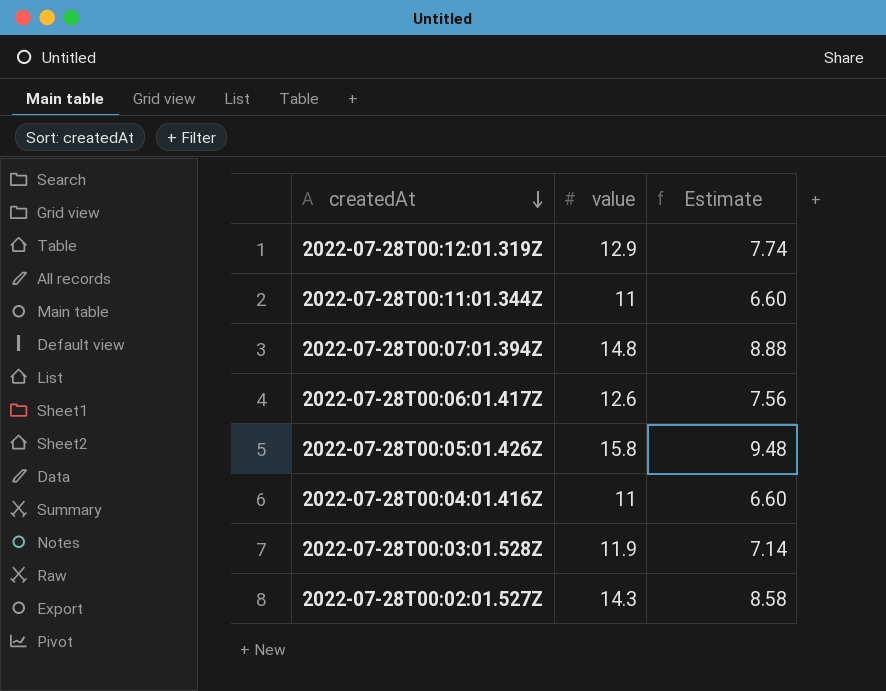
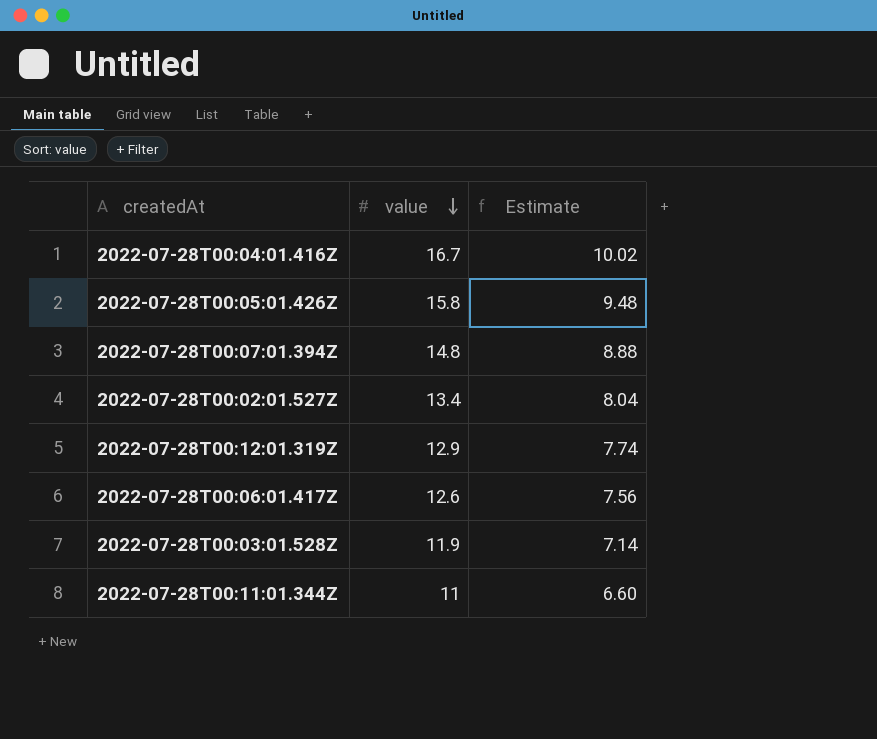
row order: createdAt descending -> value descending
2022-07-28T00:04:01.416Z | value: 11 -> 16.7
2022-07-28T00:04:01.416Z | Estimate: 6.60 -> 10.02
2022-07-28T00:02:01.527Z | value: 14.3 -> 13.4
2022-07-28T00:02:01.527Z | Estimate: 8.58 -> 8.04

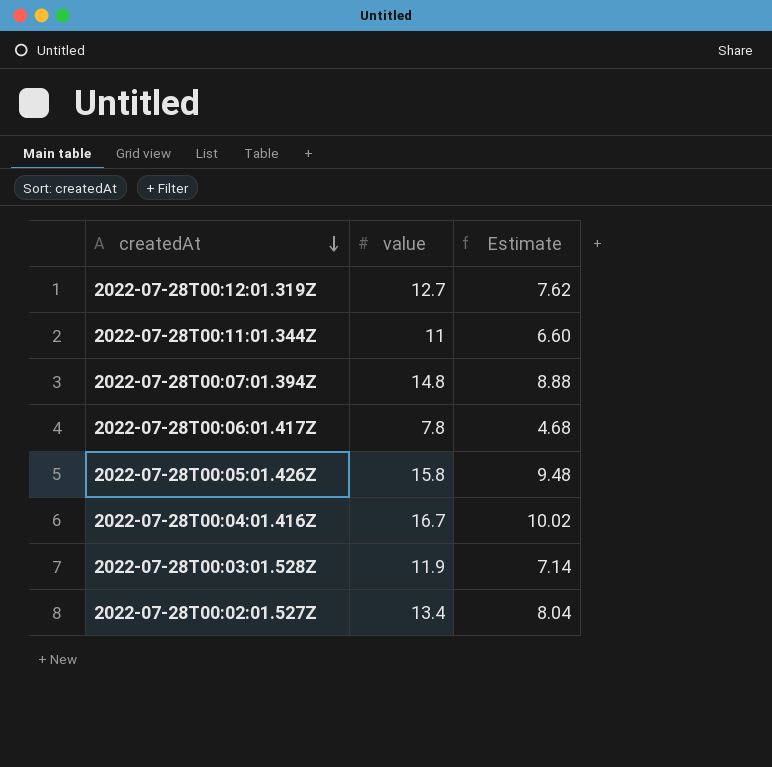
row order: value descending -> createdAt descending
2022-07-28T00:12:01.319Z | value: 12.9 -> 12.7
2022-07-28T00:12:01.319Z | Estimate: 7.74 -> 7.62
2022-07-28T00:06:01.417Z | value: 12.6 -> 7.8
2022-07-28T00:06:01.417Z | Estimate: 7.56 -> 4.68

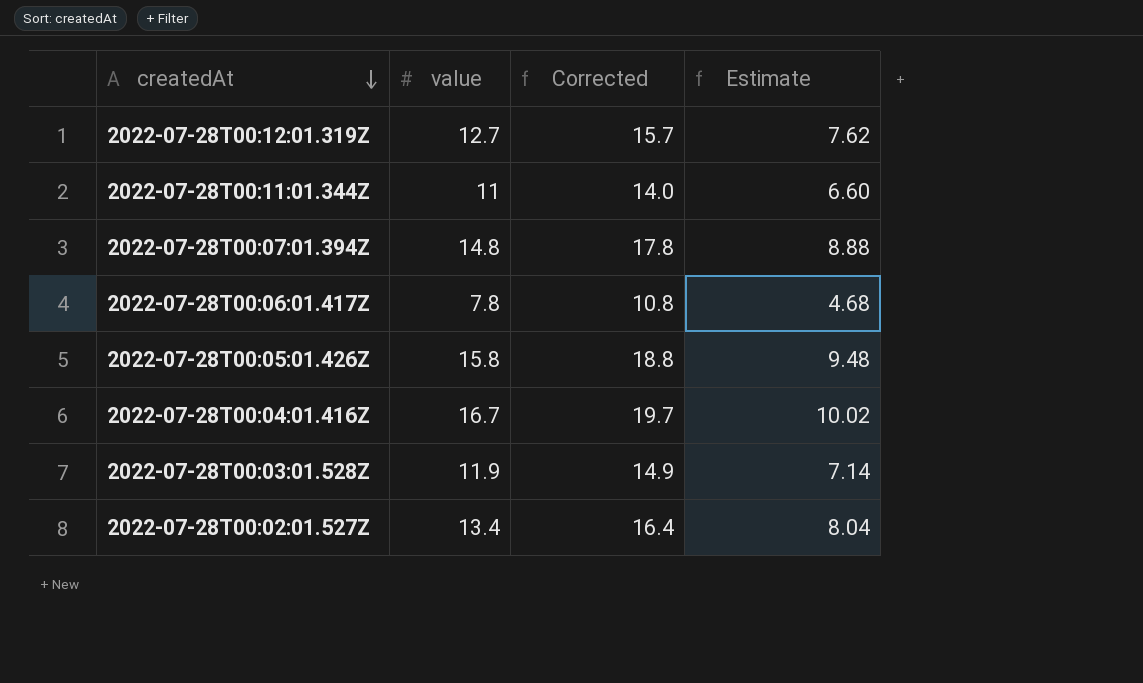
column Corrected | formula: none -> [value] + 3

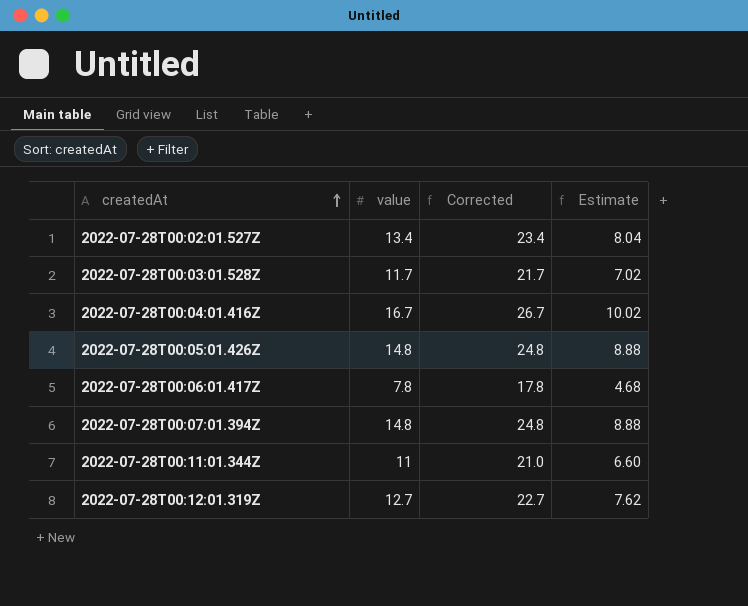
row order: createdAt descending -> createdAt ascending
column Corrected | formula: [value] + 3 -> [value] + 10
2022-07-28T00:03:01.528Z | value: 11.9 -> 11.7
2022-07-28T00:03:01.528Z | Estimate: 7.14 -> 7.02
2022-07-28T00:05:01.426Z | value: 15.8 -> 14.8
2022-07-28T00:05:01.426Z | Estimate: 9.48 -> 8.88

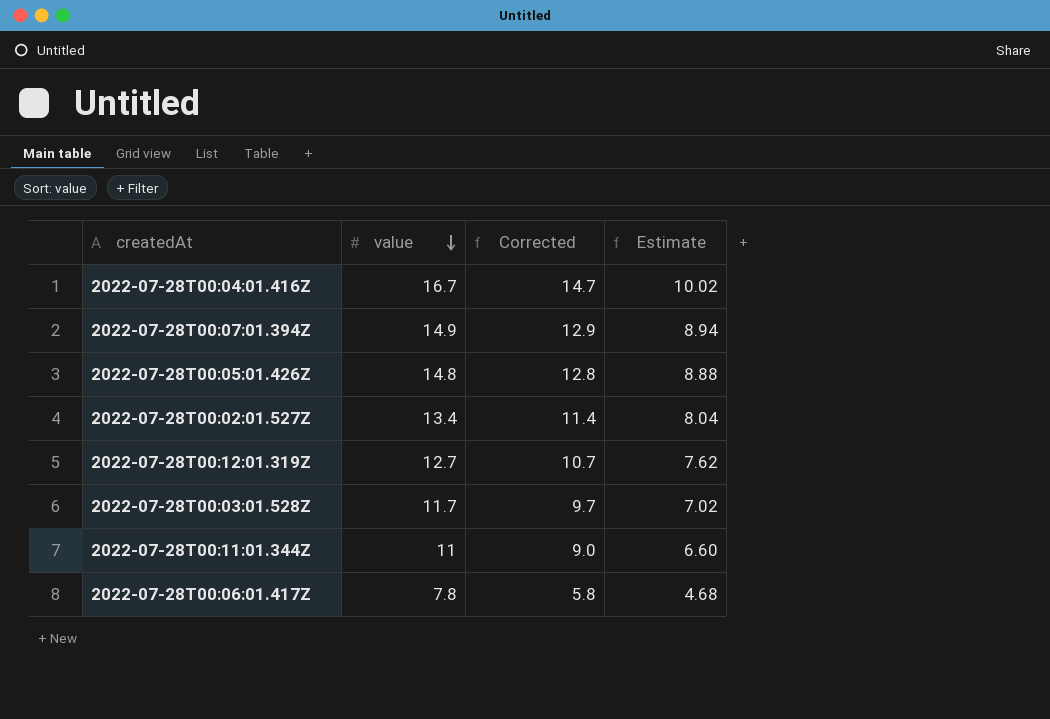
row order: createdAt ascending -> value descending
column Corrected | formula: [value] + 10 -> [value] - 2
2022-07-28T00:07:01.394Z | value: 14.8 -> 14.9
2022-07-28T00:07:01.394Z | Estimate: 8.88 -> 8.94

